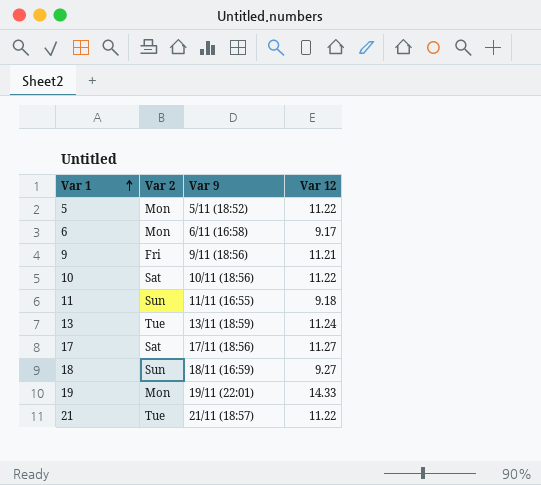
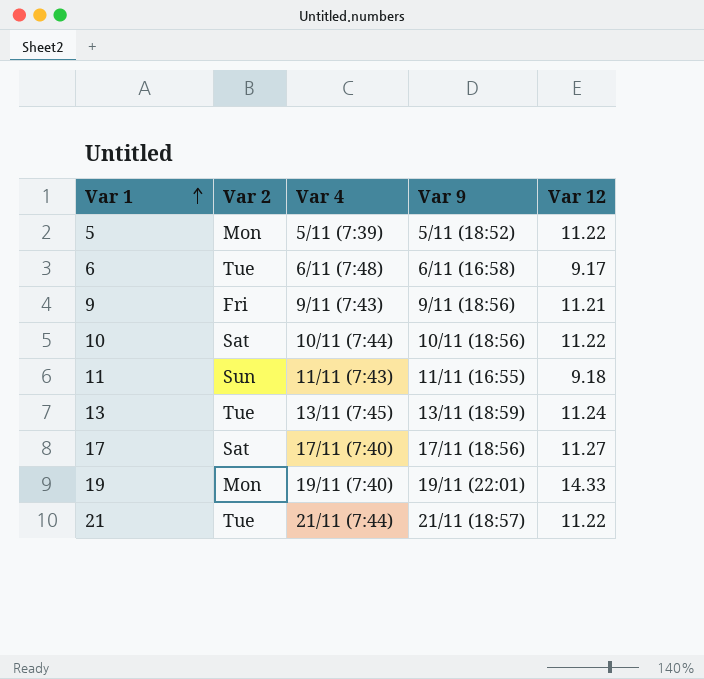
column Var 4 | position: none -> 3
row 18: Sun | 18/11 (16:59) | 9.27 -> none
6 | Var 2: Mon -> Tue

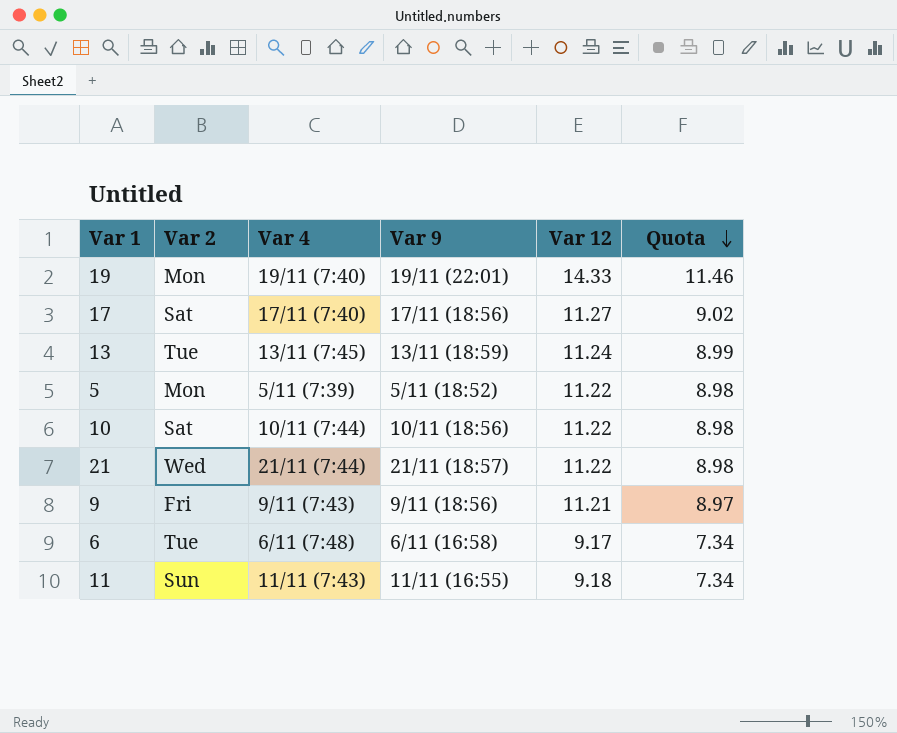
row order: Var 1 ascending -> Quota descending
column Quota | formula: none -> [Var 12] * 0.8
21 | Var 2: Tue -> Wed

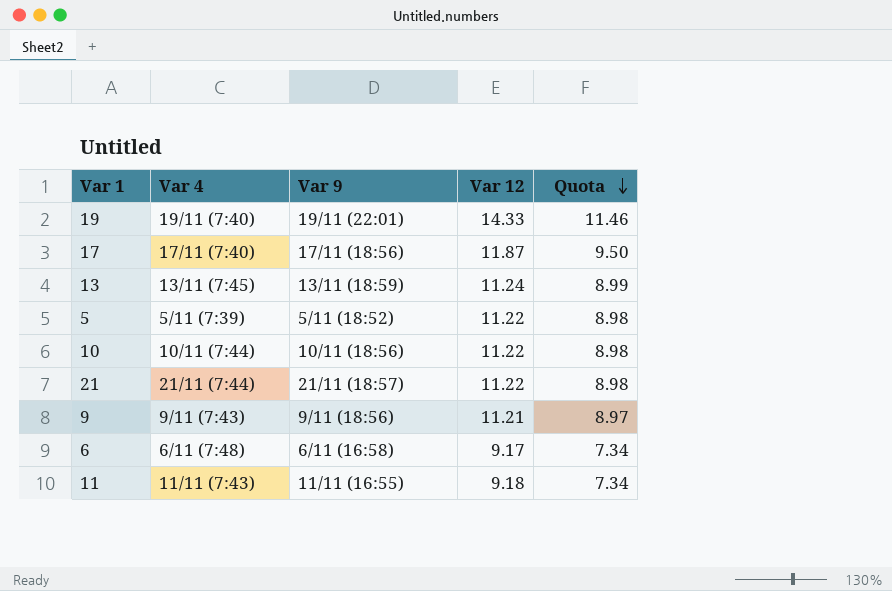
column Var 2 | position: 2 -> none
17 | Var 12: 11.27 -> 11.87
17 | Quota: 9.02 -> 9.50

